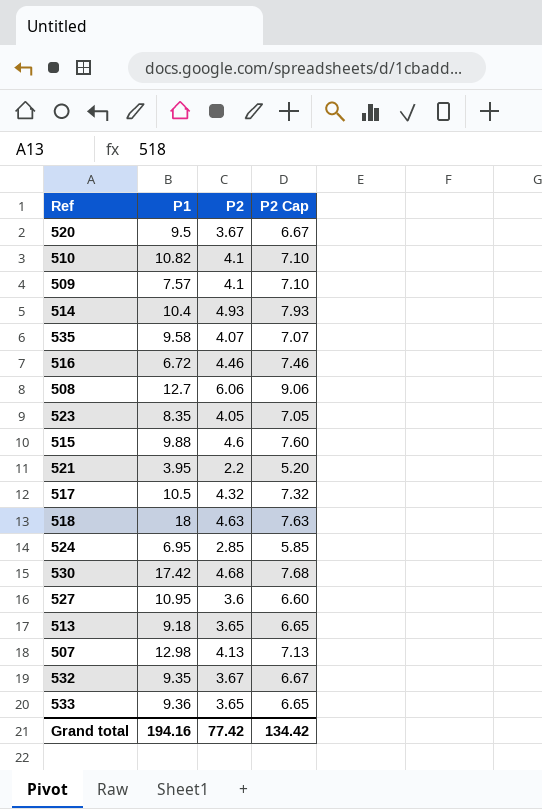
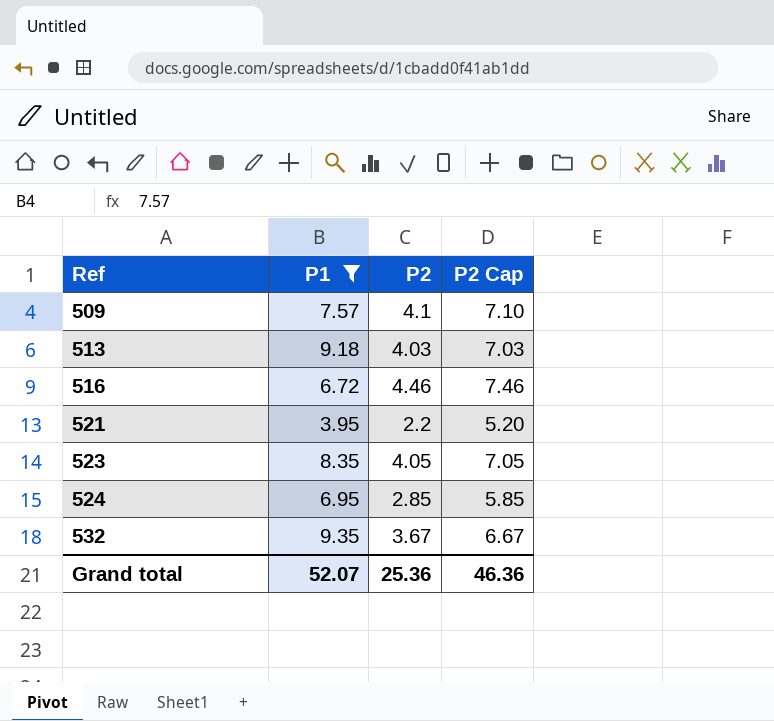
filter: none -> P1 <= 9.35
row order: none -> Ref ascending
513 | P2: 3.65 -> 4.03
513 | P2 Cap: 6.65 -> 7.03
Grand total | P1: 194.16 -> 52.07
Grand total | P2: 77.42 -> 25.36
Grand total | P2 Cap: 134.42 -> 46.36

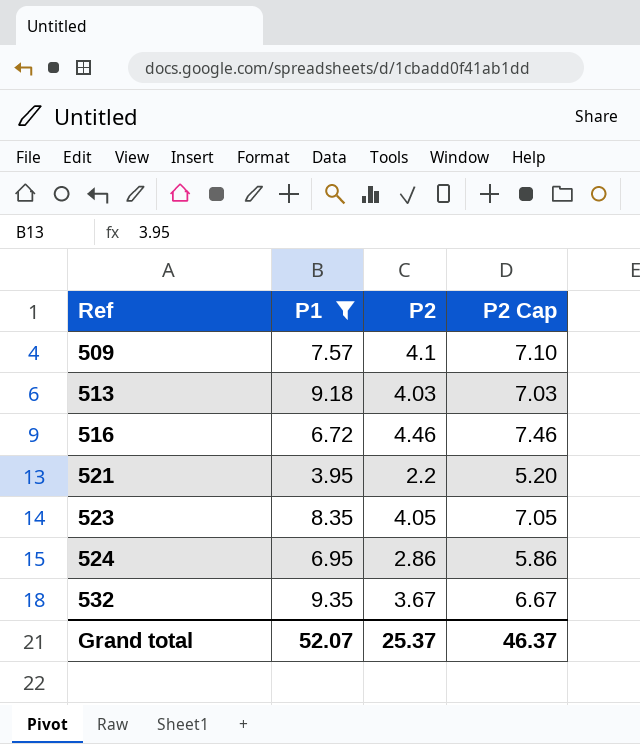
524 | P2: 2.85 -> 2.86
524 | P2 Cap: 5.85 -> 5.86
Grand total | P2: 25.36 -> 25.37
Grand total | P2 Cap: 46.36 -> 46.37

